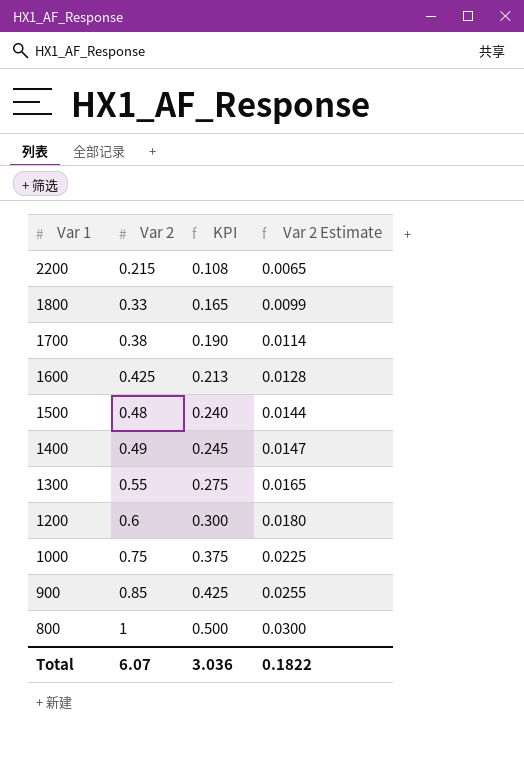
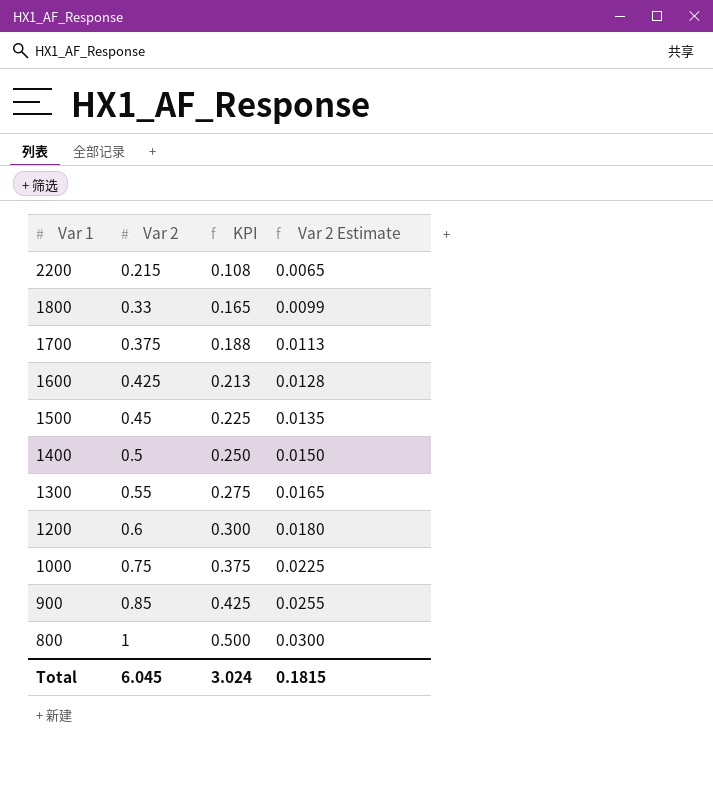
1700 | Var 2: 0.38 -> 0.375
1700 | KPI: 0.190 -> 0.188
1700 | Var 2 Estimate: 0.0114 -> 0.0113
1500 | Var 2: 0.48 -> 0.45
1500 | KPI: 0.240 -> 0.225
1500 | Var 2 Estimate: 0.0144 -> 0.0135
1400 | Var 2: 0.49 -> 0.5
1400 | KPI: 0.245 -> 0.250
1400 | Var 2 Estimate: 0.0147 -> 0.0150
Total | Var 2: 6.07 -> 6.045
Total | KPI: 3.036 -> 3.024
Total | Var 2 Estimate: 0.1822 -> 0.1815

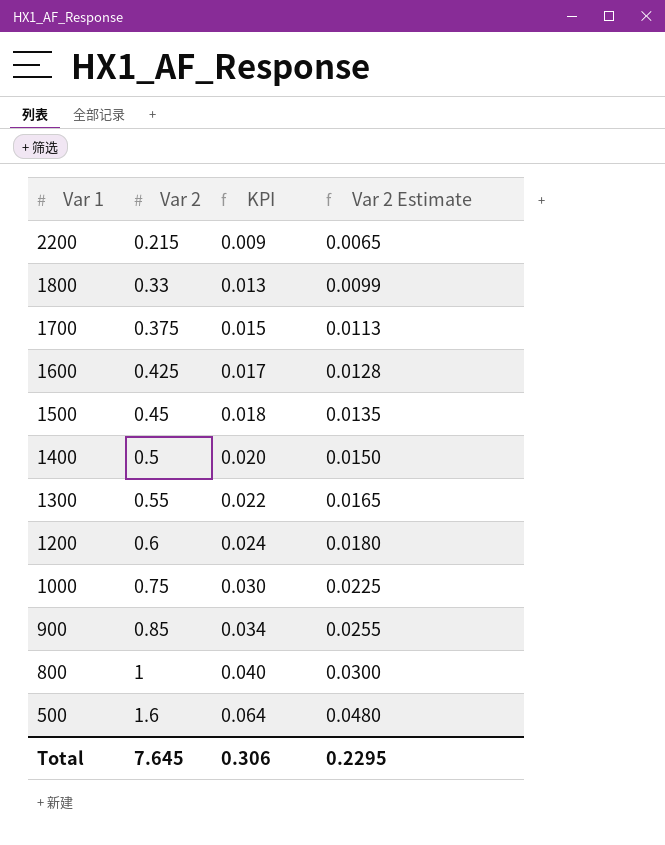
column KPI | formula: [Var 2] * 0.5 -> [Var 2] * 0.04
row 500: none -> 1.6 | 0.064 | 0.0480
Total | Var 2: 6.045 -> 7.645
Total | KPI: 3.024 -> 0.306
Total | Var 2 Estimate: 0.1815 -> 0.2295

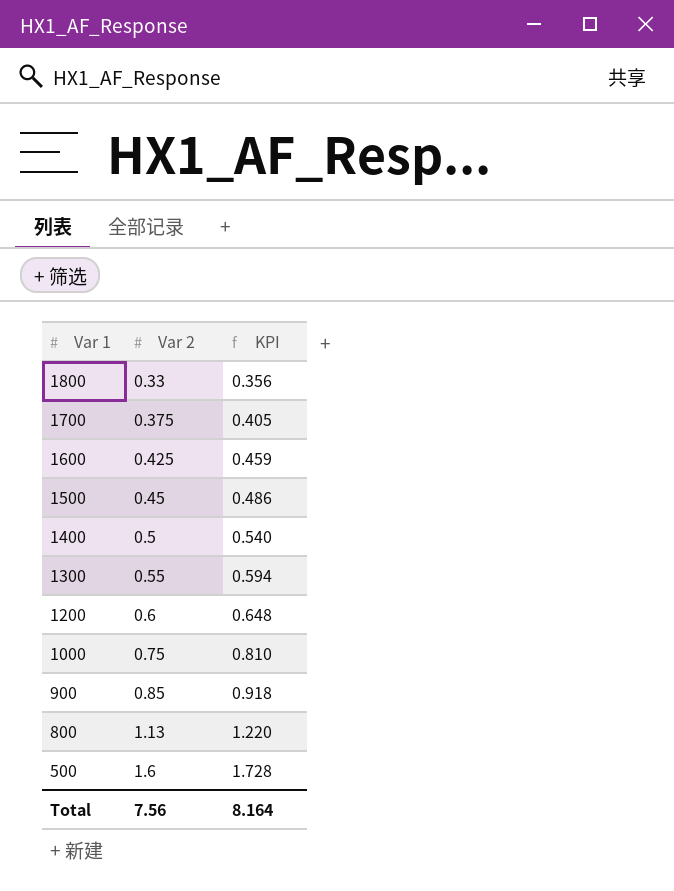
column Var 2 Estimate | formula: [Var 2] * 0.03 -> none
column KPI | formula: [Var 2] * 0.04 -> [Var 2] * 1.08
row 2200: 0.215 | 0.009 | 0.0065 -> none
800 | Var 2: 1 -> 1.13
Total | Var 2: 7.645 -> 7.56
Total | KPI: 0.306 -> 8.164

